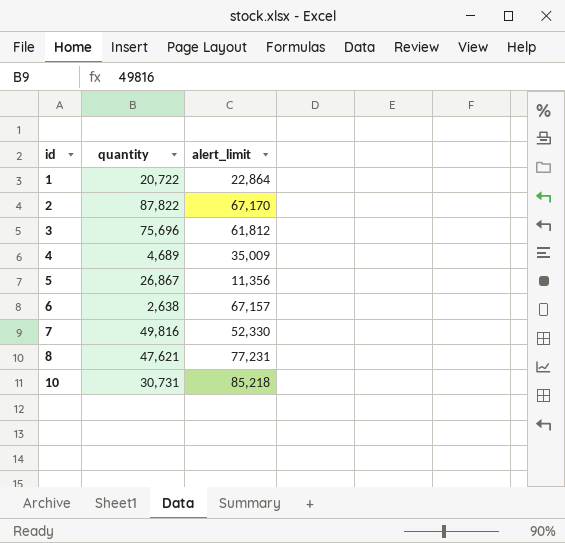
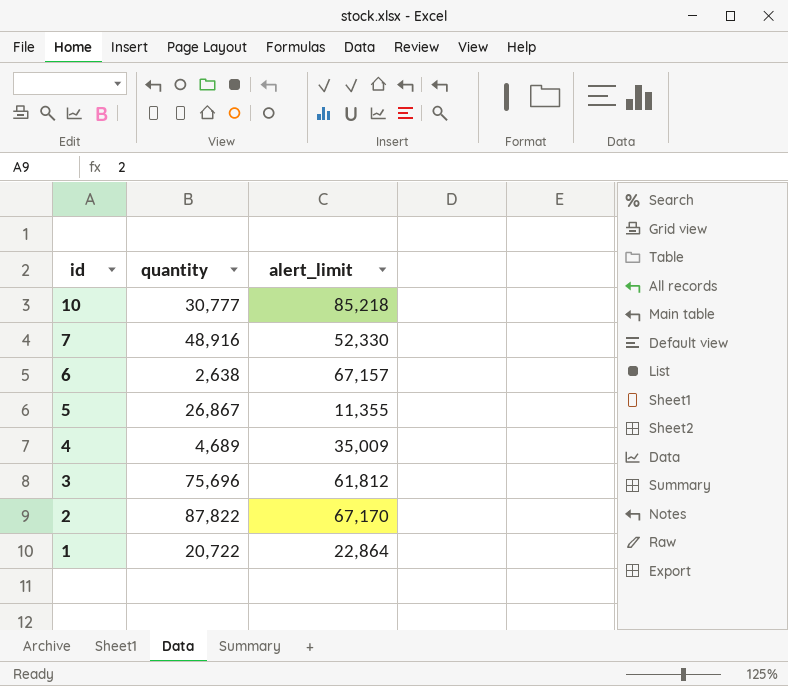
row order: id ascending -> id descending
row 8: 47,621 | 77,231 -> none
10 | quantity: 30,731 -> 30,777
7 | quantity: 49,816 -> 48,916
5 | alert_limit: 11,356 -> 11,355

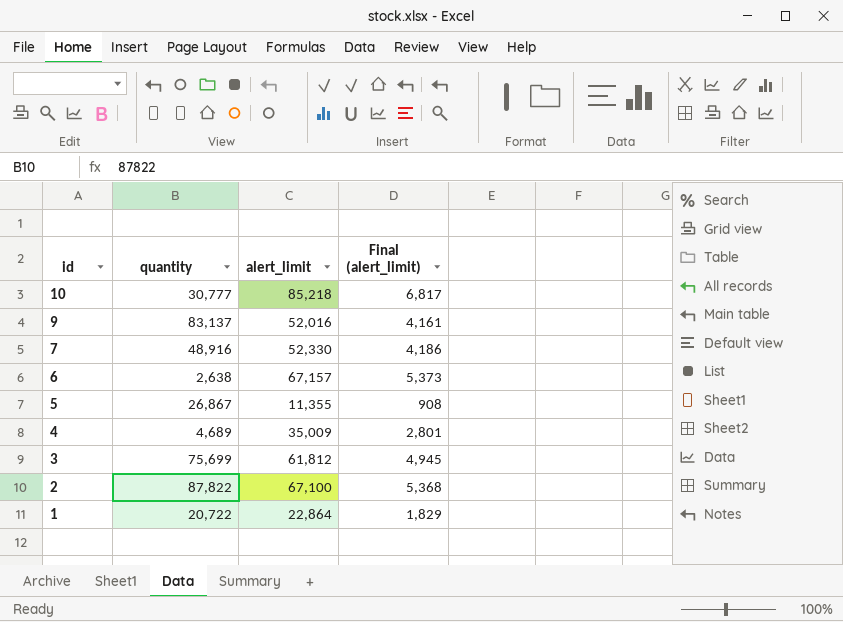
column Final (alert_limit) | formula: none -> [alert_limit] * 0.08
row 9: none -> 83,137 | 52,016 | 4,161
3 | quantity: 75,696 -> 75,699
2 | alert_limit: 67,170 -> 67,100

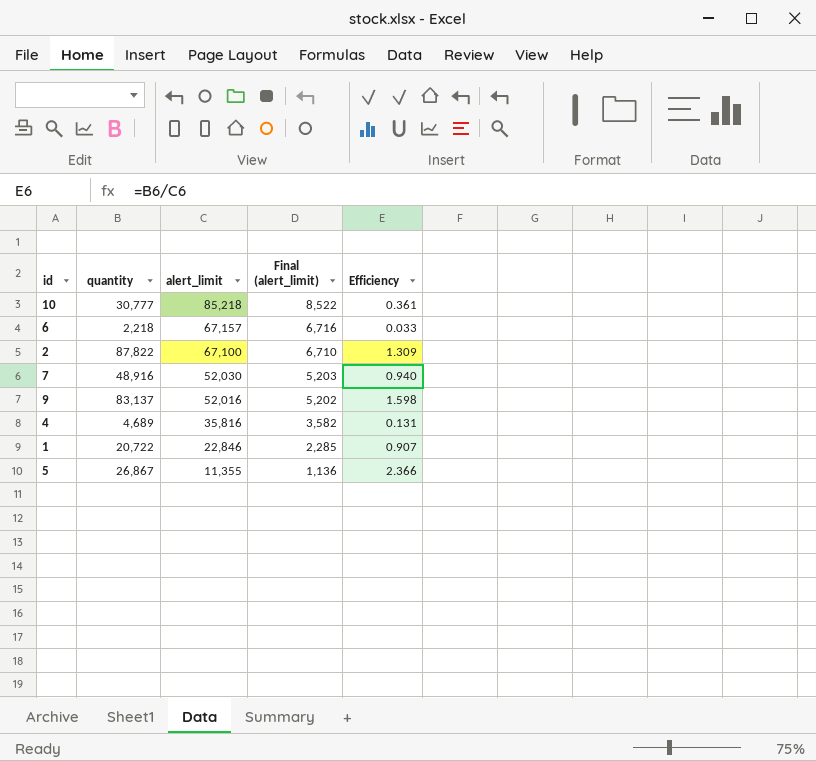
row order: id descending -> alert_limit descending
column Final (alert_limit) | formula: [alert_limit] * 0.08 -> [alert_limit] * 0.1
column Efficiency | formula: none -> [quantity] / [alert_limit]
row 3: 75,699 | 61,812 | 4,945 -> none
6 | quantity: 2,638 -> 2,218
7 | alert_limit: 52,330 -> 52,030
4 | alert_limit: 35,009 -> 35,816
1 | alert_limit: 22,864 -> 22,846

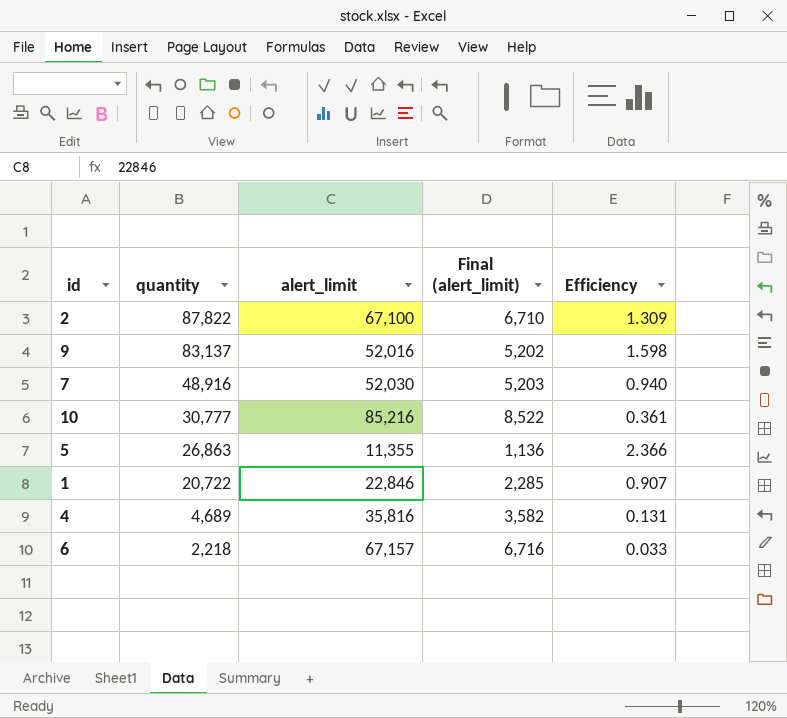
row order: alert_limit descending -> quantity descending
10 | alert_limit: 85,218 -> 85,216
5 | quantity: 26,867 -> 26,863

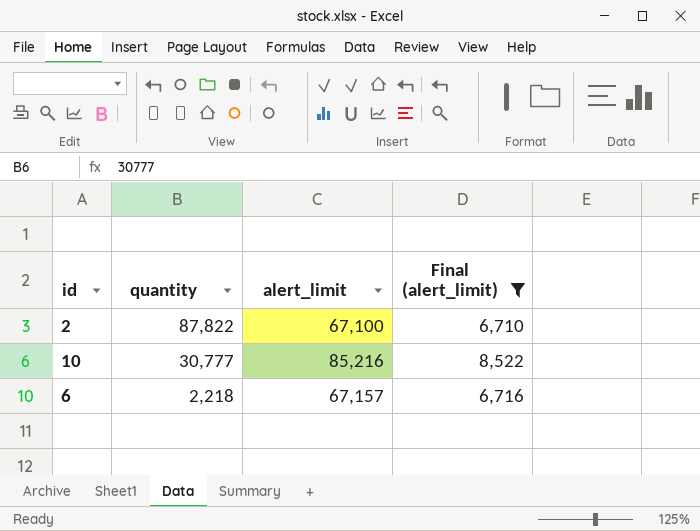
filter: none -> Final (alert_limit) >= 6,710
column Efficiency | formula: [quantity] / [alert_limit] -> none

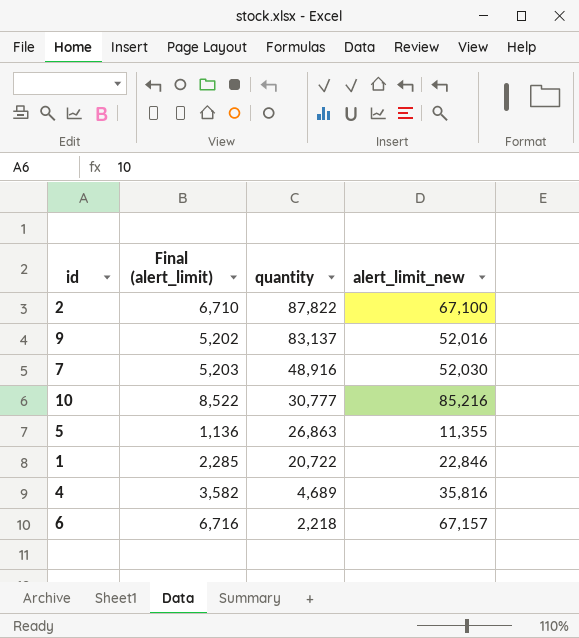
filter: Final (alert_limit) >= 6,710 -> none
column Final (alert_limit) | position: 4 -> 2
column name: alert_limit -> alert_limit_new

